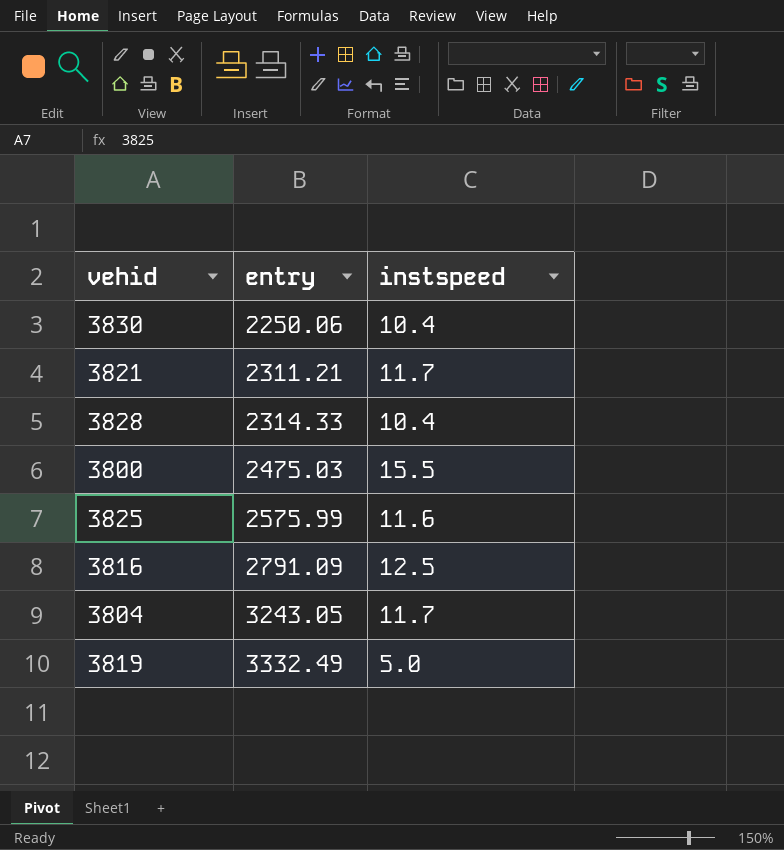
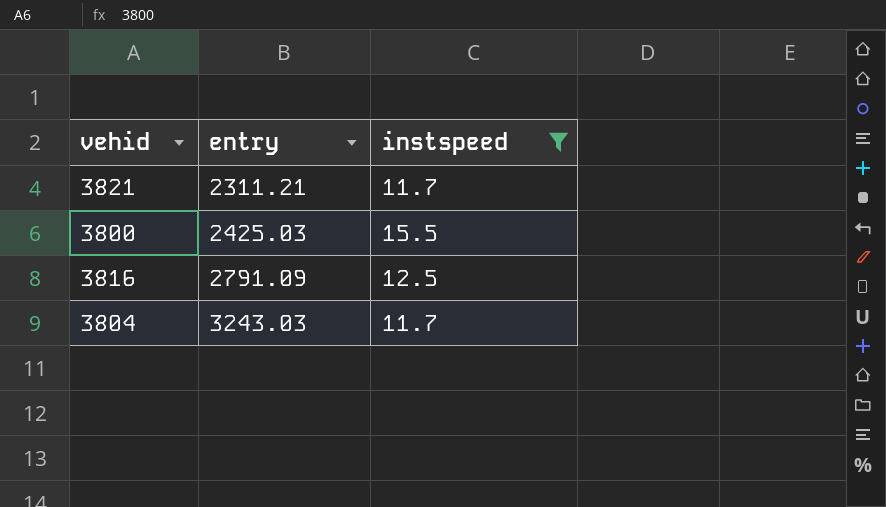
filter: none -> instspeed >= 11.7
3800 | entry: 2475.03 -> 2425.03
3804 | entry: 3243.05 -> 3243.03

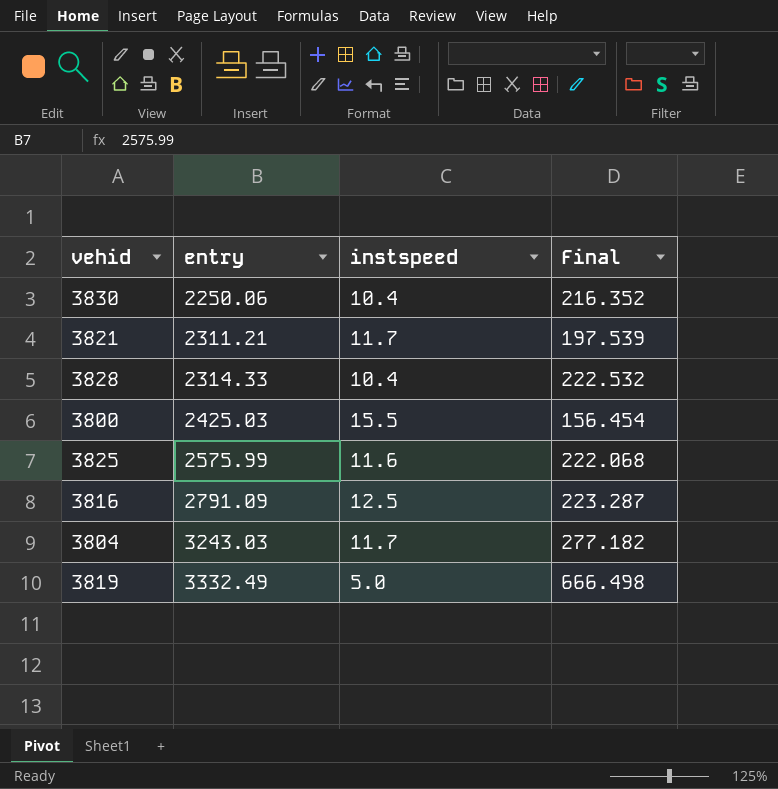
filter: instspeed >= 11.7 -> none
column Final | formula: none -> [entry] / [instspeed]

